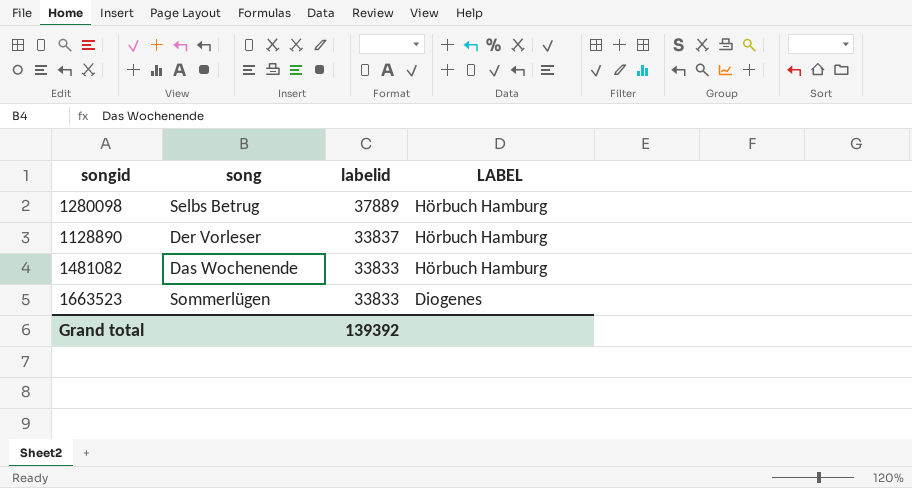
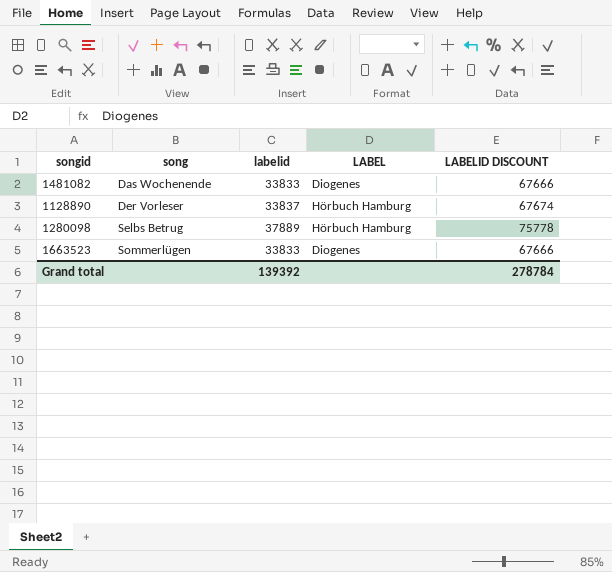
row order: labelid descending -> song ascending
column LABELID DISCOUNT | formula: none -> [labelid] * 2
1481082 | LABEL: Hörbuch Hamburg -> Diogenes

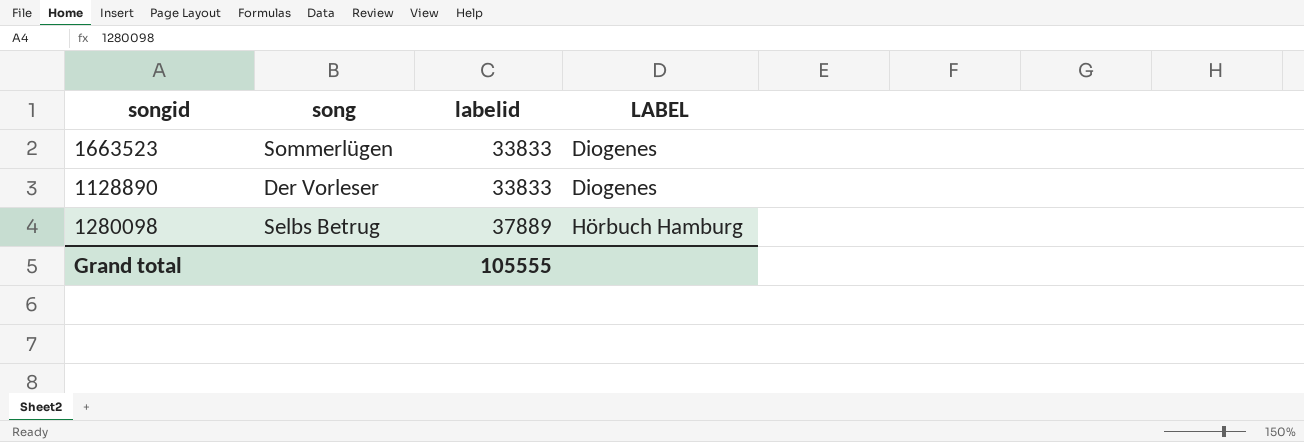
row order: song ascending -> labelid ascending
column LABELID DISCOUNT | formula: [labelid] * 2 -> none
row 1481082: Das Wochenende | 33833 | Diogenes | 67666 -> none
1128890 | labelid: 33837 -> 33833
1128890 | LABEL: Hörbuch Hamburg -> Diogenes
Grand total | labelid: 139392 -> 105555

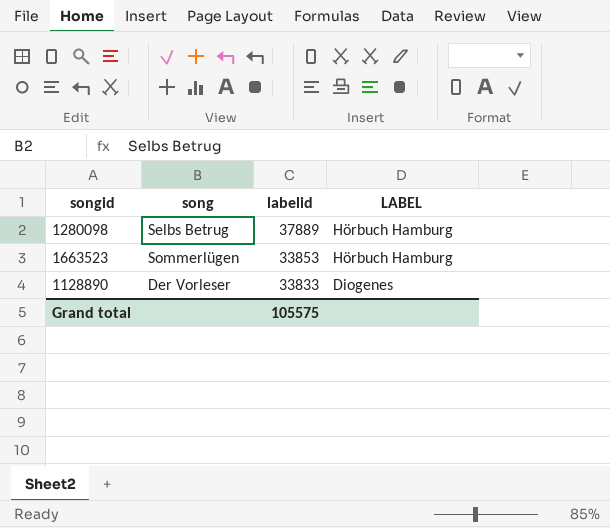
row order: labelid ascending -> labelid descending
1663523 | labelid: 33833 -> 33853
1663523 | LABEL: Diogenes -> Hörbuch Hamburg
Grand total | labelid: 105555 -> 105575

